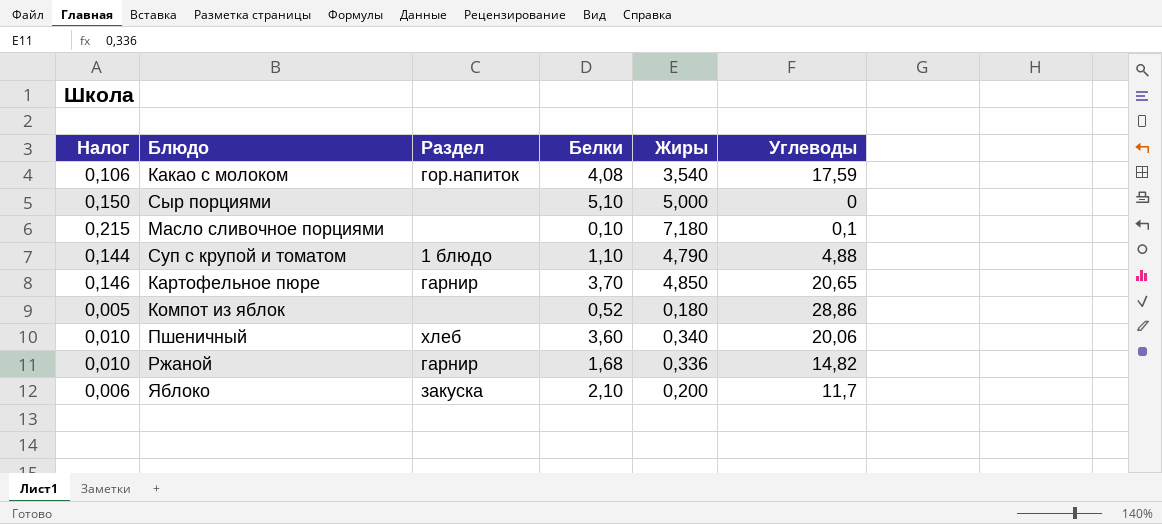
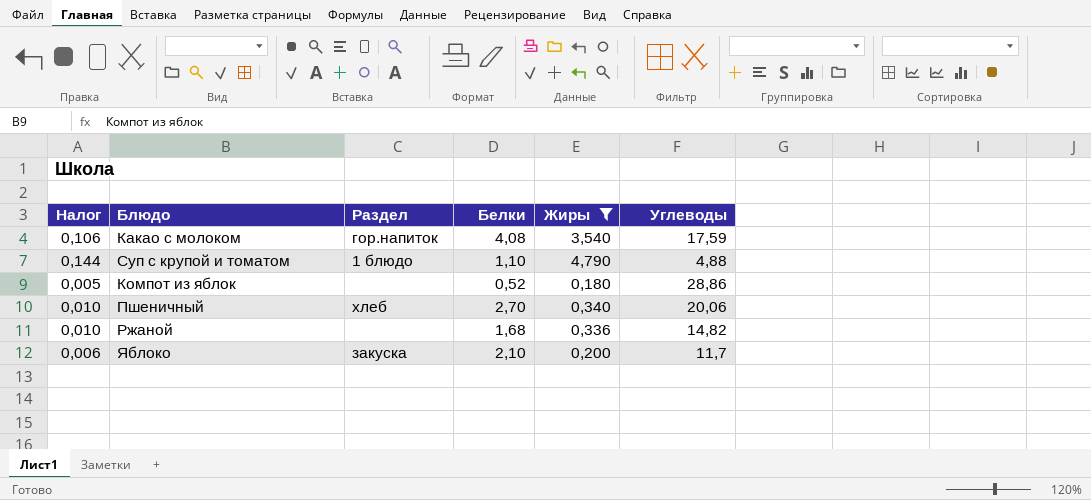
filter: none -> Жиры <= 4,790
Пшеничный | Белки: 3,60 -> 2,70
Ржаной | Раздел: гарнир -> none

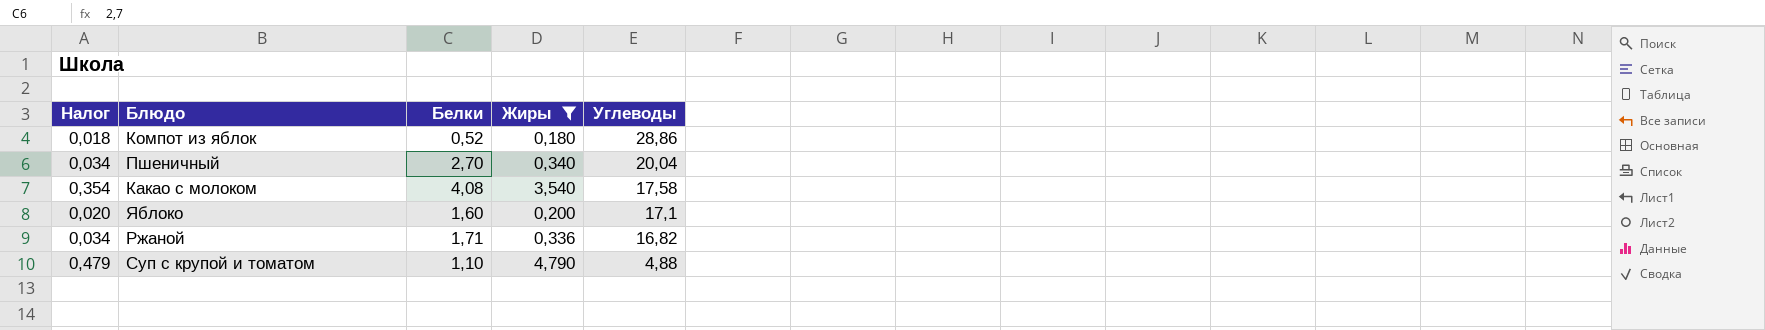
row order: none -> Углеводы descending
column Раздел | position: 3 -> none
column Налог | formula: [Жиры] * 0,03 -> [Жиры] * 0,1
Пшеничный | Углеводы: 20,06 -> 20,04
Какао с молоком | Углеводы: 17,59 -> 17,58
Яблоко | Белки: 2,10 -> 1,60
Яблоко | Углеводы: 11,7 -> 17,1
Ржаной | Белки: 1,68 -> 1,71
Ржаной | Углеводы: 14,82 -> 16,82

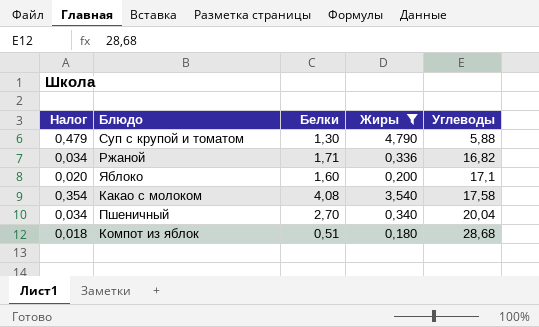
row order: Углеводы descending -> Углеводы ascending
Суп с крупой и томатом | Белки: 1,10 -> 1,30
Суп с крупой и томатом | Углеводы: 4,88 -> 5,88
Компот из яблок | Белки: 0,52 -> 0,51
Компот из яблок | Углеводы: 28,86 -> 28,68

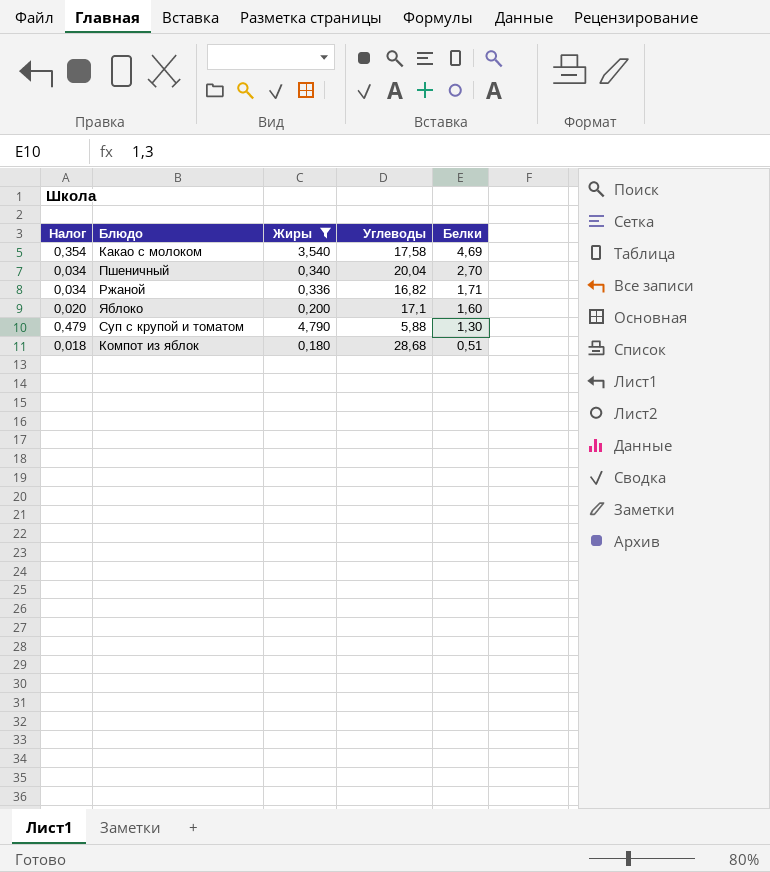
row order: Углеводы ascending -> Белки descending
column Белки | position: 3 -> 5
Какао с молоком | Белки: 4,08 -> 4,69

